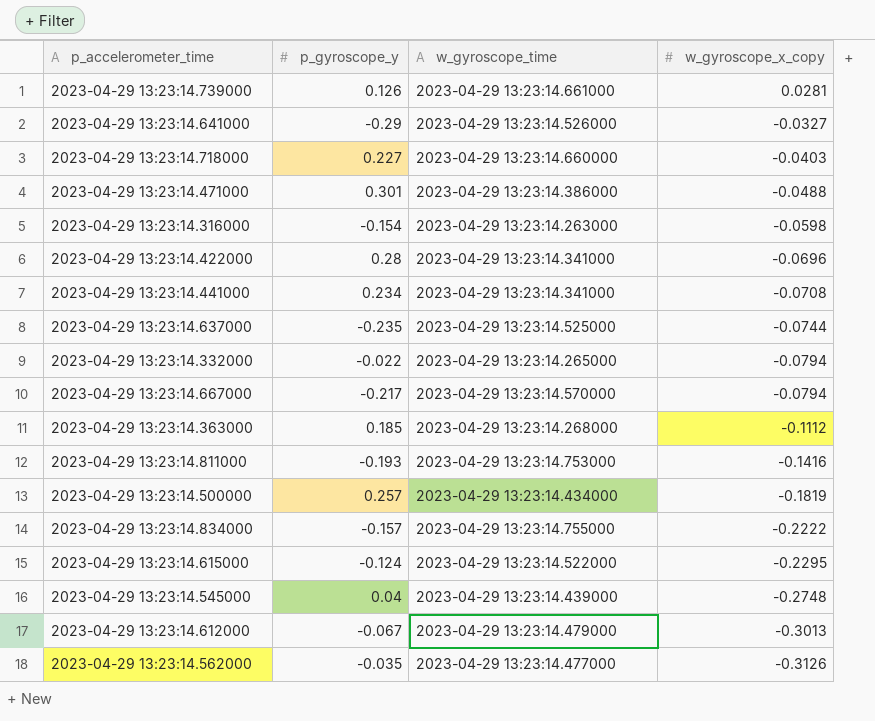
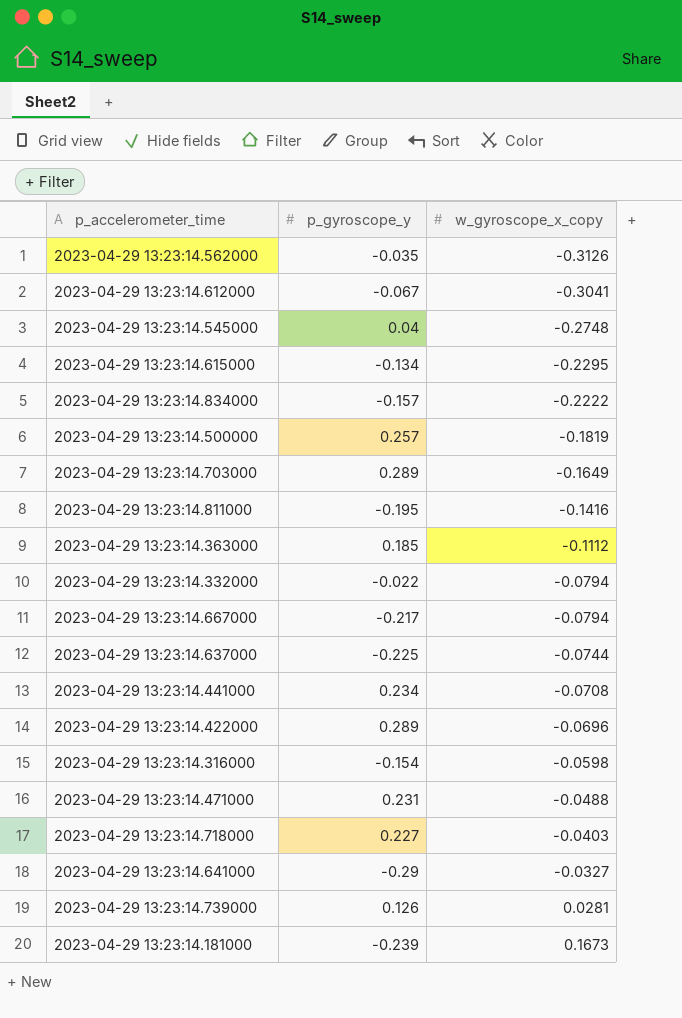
row order: w_gyroscope_x_copy descending -> w_gyroscope_x_copy ascending
column w_gyroscope_time | position: 3 -> none
2023-04-29 13:23:14.612000 | w_gyroscope_x_copy: -0.3013 -> -0.3041
2023-04-29 13:23:14.615000 | p_gyroscope_y: -0.124 -> -0.134
row 2023-04-29 13:23:14.703000: none -> 0.289 | -0.1649
2023-04-29 13:23:14.811000 | p_gyroscope_y: -0.193 -> -0.195
2023-04-29 13:23:14.637000 | p_gyroscope_y: -0.235 -> -0.225
2023-04-29 13:23:14.422000 | p_gyroscope_y: 0.28 -> 0.289
2023-04-29 13:23:14.471000 | p_gyroscope_y: 0.301 -> 0.231
row 2023-04-29 13:23:14.181000: none -> -0.239 | 0.1673

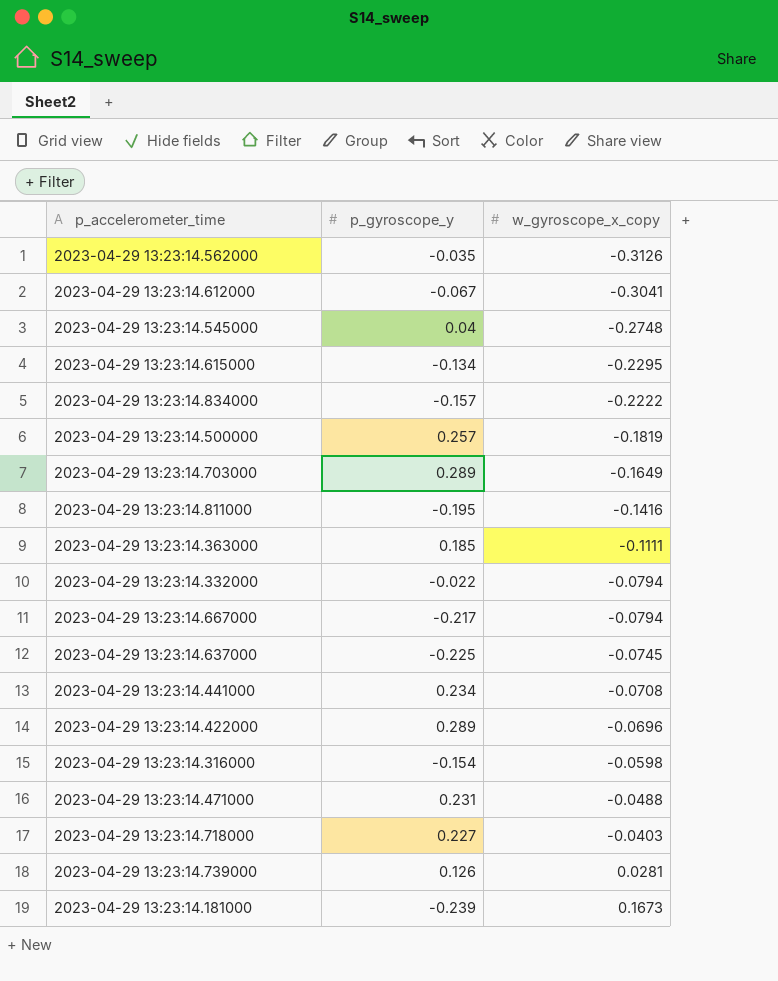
row 2023-04-29 13:23:14.641000: -0.29 | -0.0327 -> none
2023-04-29 13:23:14.363000 | w_gyroscope_x_copy: -0.1112 -> -0.1111
2023-04-29 13:23:14.637000 | w_gyroscope_x_copy: -0.0744 -> -0.0745

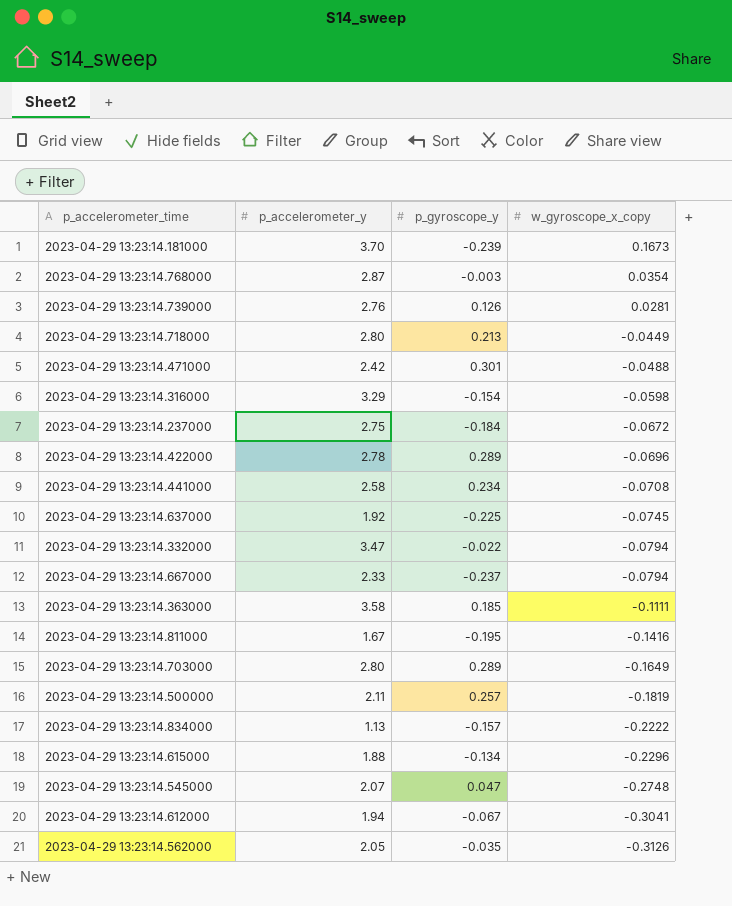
row order: w_gyroscope_x_copy ascending -> w_gyroscope_x_copy descending
column p_accelerometer_y | position: none -> 2
row 2023-04-29 13:23:14.768000: none -> 2.87 | -0.003 | 0.0354
2023-04-29 13:23:14.718000 | p_gyroscope_y: 0.227 -> 0.213
2023-04-29 13:23:14.718000 | w_gyroscope_x_copy: -0.0403 -> -0.0449
2023-04-29 13:23:14.471000 | p_gyroscope_y: 0.231 -> 0.301
row 2023-04-29 13:23:14.237000: none -> 2.75 | -0.184 | -0.0672
2023-04-29 13:23:14.667000 | p_gyroscope_y: -0.217 -> -0.237
2023-04-29 13:23:14.615000 | w_gyroscope_x_copy: -0.2295 -> -0.2296
2023-04-29 13:23:14.545000 | p_gyroscope_y: 0.04 -> 0.047

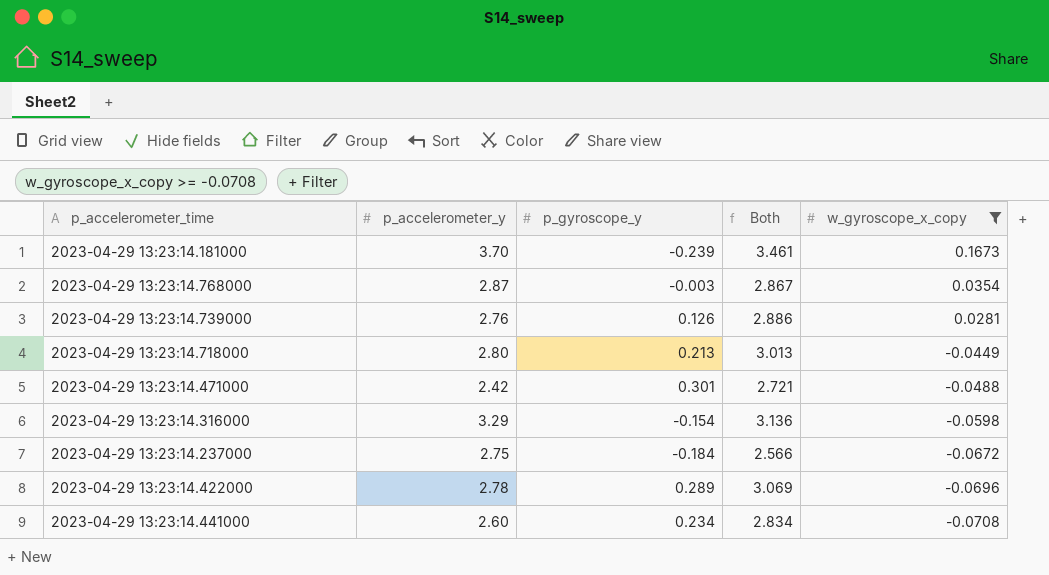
filter: none -> w_gyroscope_x_copy >= -0.0708
column Both | formula: none -> [p_accelerometer_y] + [p_gyroscope_y]
2023-04-29 13:23:14.441000 | p_accelerometer_y: 2.58 -> 2.60

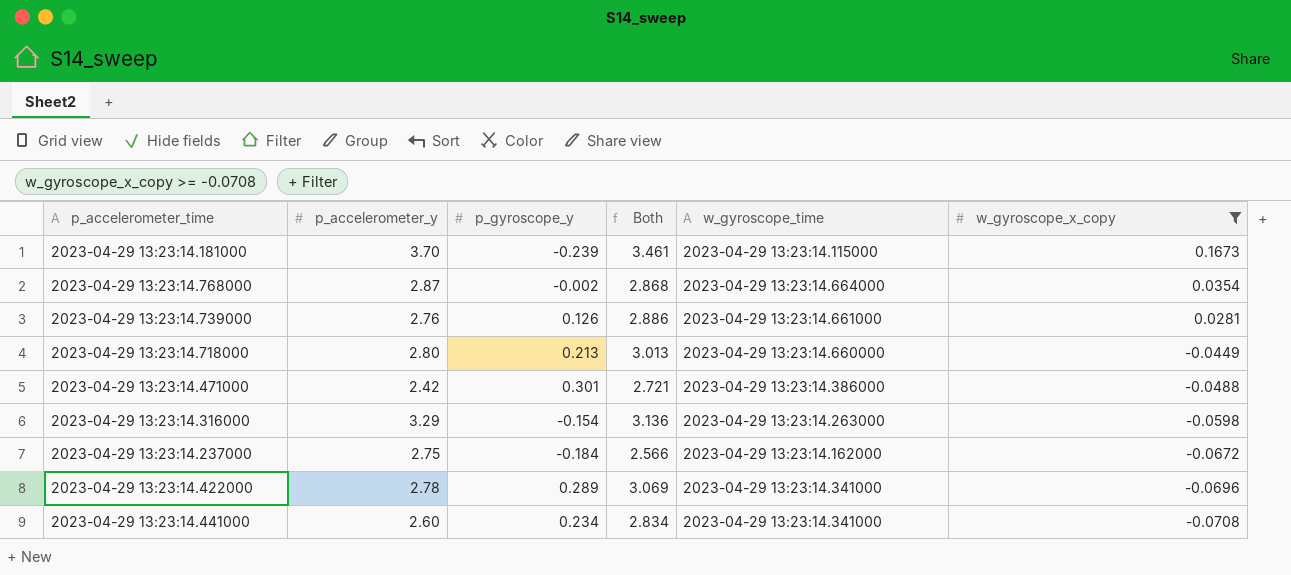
column w_gyroscope_time | position: none -> 5
2023-04-29 13:23:14.768000 | p_gyroscope_y: -0.003 -> -0.002
2023-04-29 13:23:14.768000 | Both: 2.867 -> 2.868

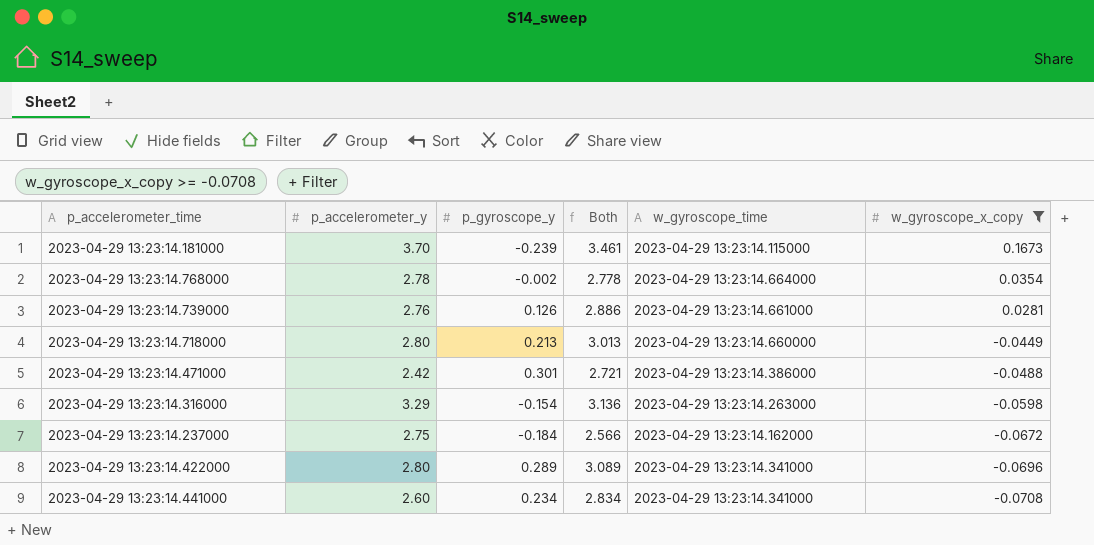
2023-04-29 13:23:14.768000 | p_accelerometer_y: 2.87 -> 2.78
2023-04-29 13:23:14.768000 | Both: 2.868 -> 2.778
2023-04-29 13:23:14.422000 | p_accelerometer_y: 2.78 -> 2.80
2023-04-29 13:23:14.422000 | Both: 3.069 -> 3.089

